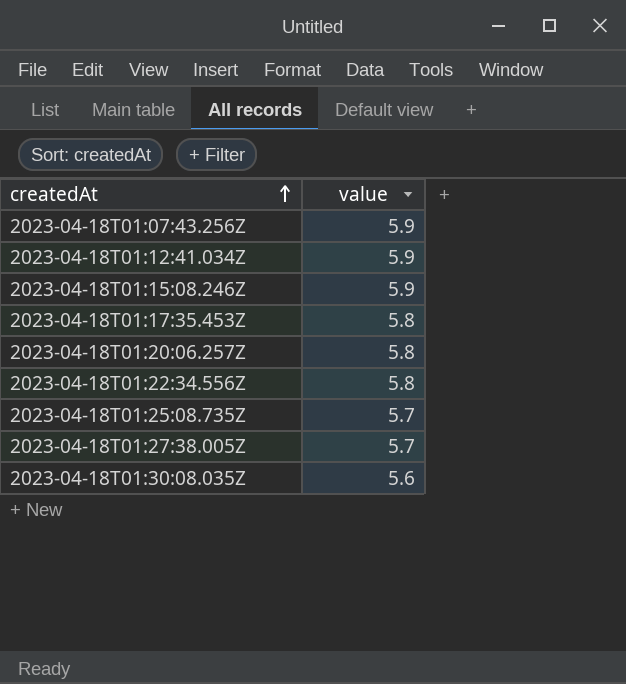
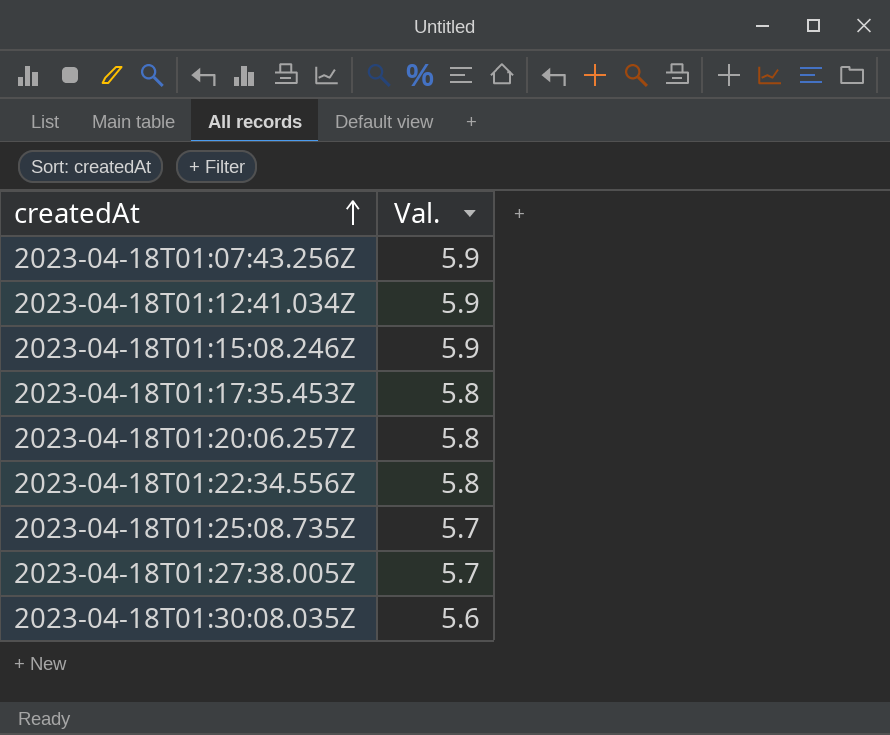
column name: value -> Val.

